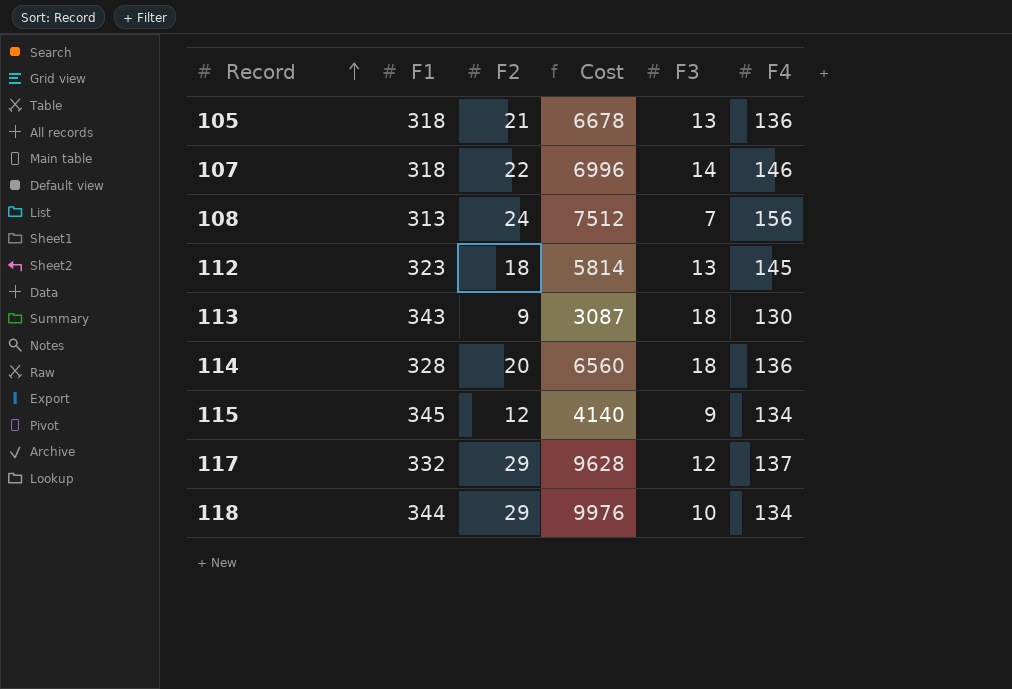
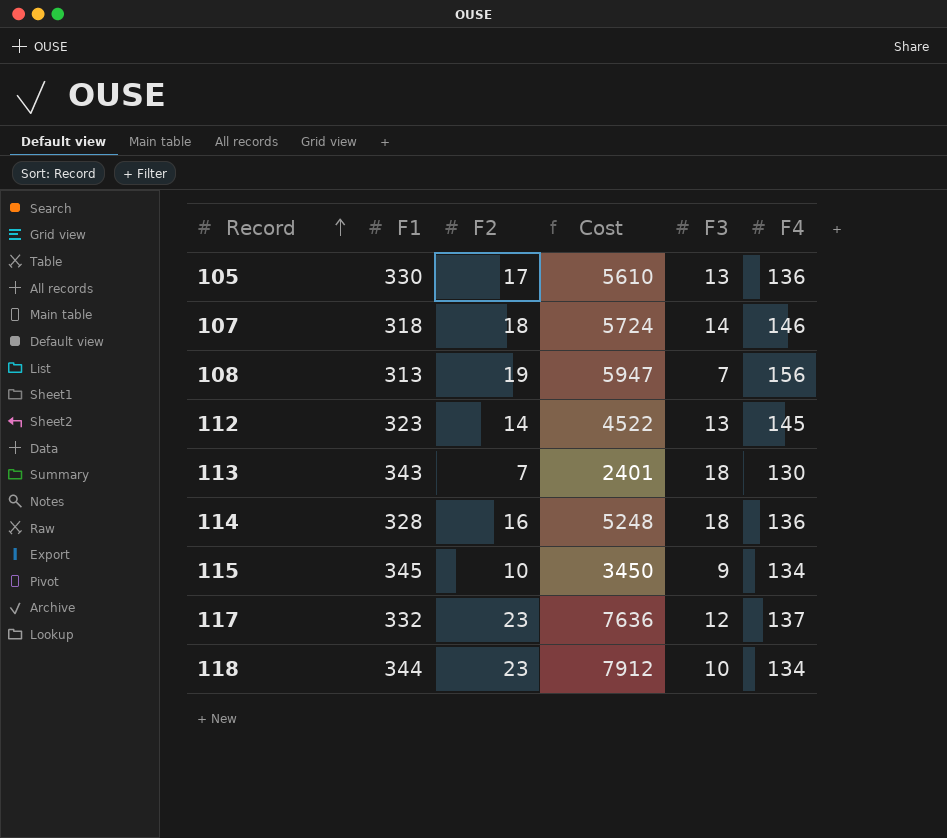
105 | F1: 318 -> 330
105 | F2: 21 -> 17
105 | Cost: 6678 -> 5610
107 | F2: 22 -> 18
107 | Cost: 6996 -> 5724
108 | F2: 24 -> 19
108 | Cost: 7512 -> 5947
112 | F2: 18 -> 14
112 | Cost: 5814 -> 4522
113 | F2: 9 -> 7
113 | Cost: 3087 -> 2401
114 | F2: 20 -> 16
114 | Cost: 6560 -> 5248
115 | F2: 12 -> 10
115 | Cost: 4140 -> 3450
117 | F2: 29 -> 23
117 | Cost: 9628 -> 7636
118 | F2: 29 -> 23
118 | Cost: 9976 -> 7912

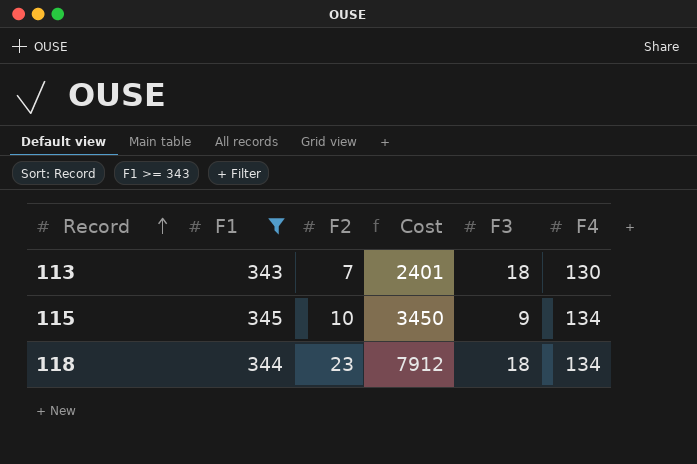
filter: none -> F1 >= 343
118 | F3: 10 -> 18

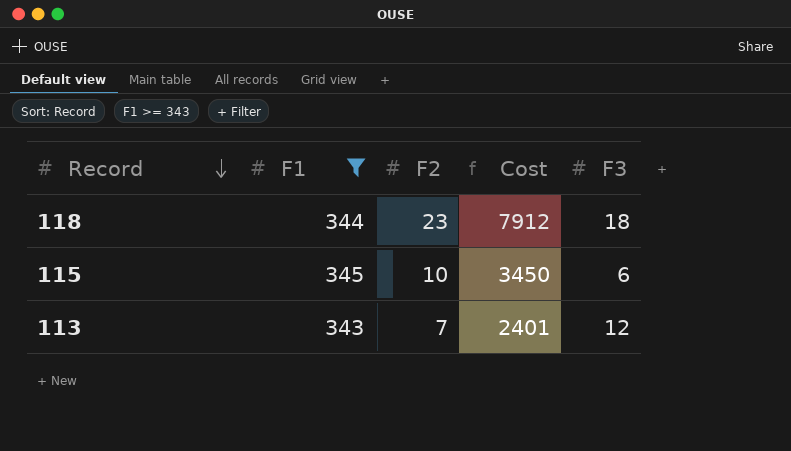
row order: Record ascending -> Record descending
column F4 | position: 6 -> none
115 | F3: 9 -> 6
113 | F3: 18 -> 12

